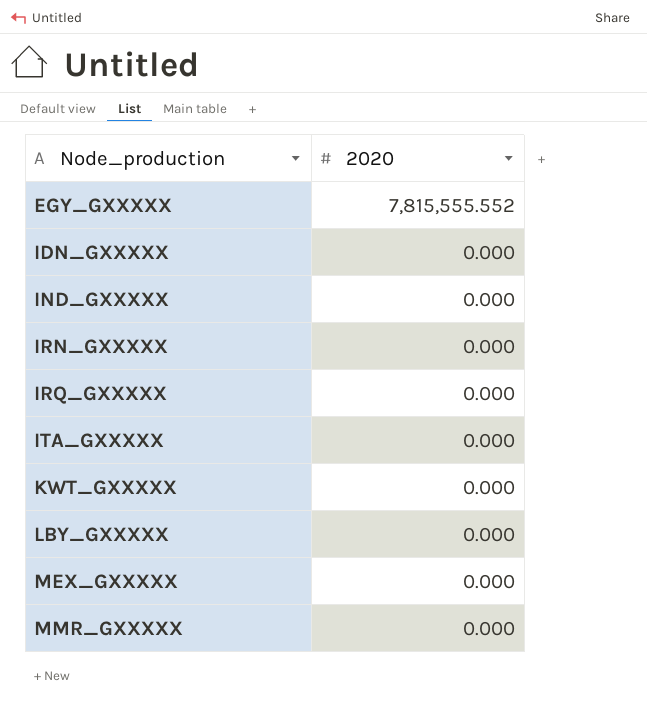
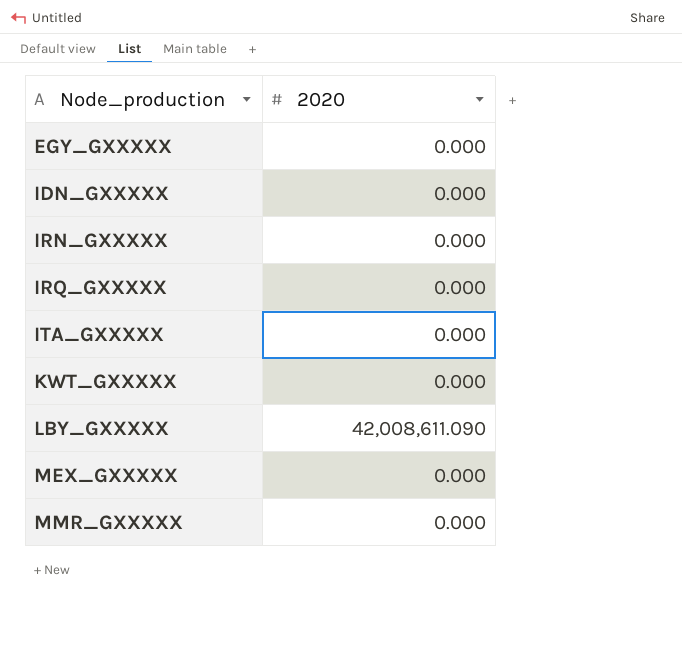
row IND_GXXXXX: 0.000 -> none
EGY_GXXXXX | 2020: 7,815,555.552 -> 0.000
LBY_GXXXXX | 2020: 0.000 -> 42,008,611.090

